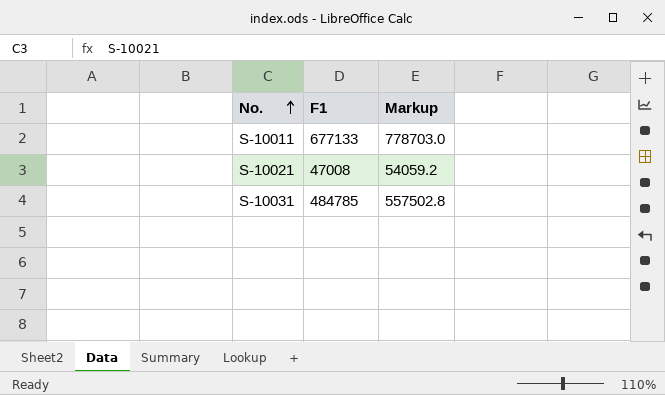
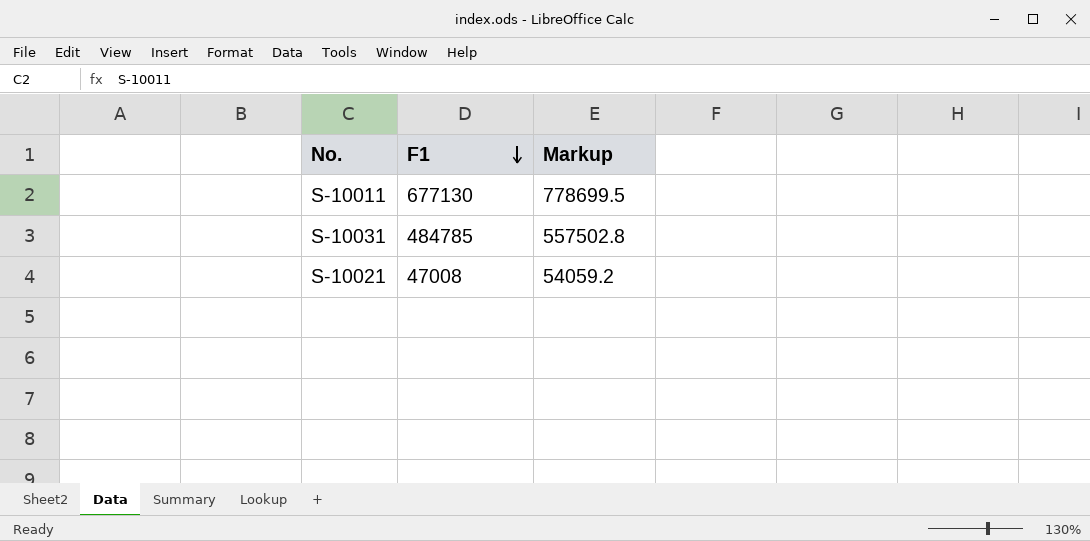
row order: No. ascending -> F1 descending
S-10011 | F1: 677133 -> 677130
S-10011 | Markup: 778703.0 -> 778699.5

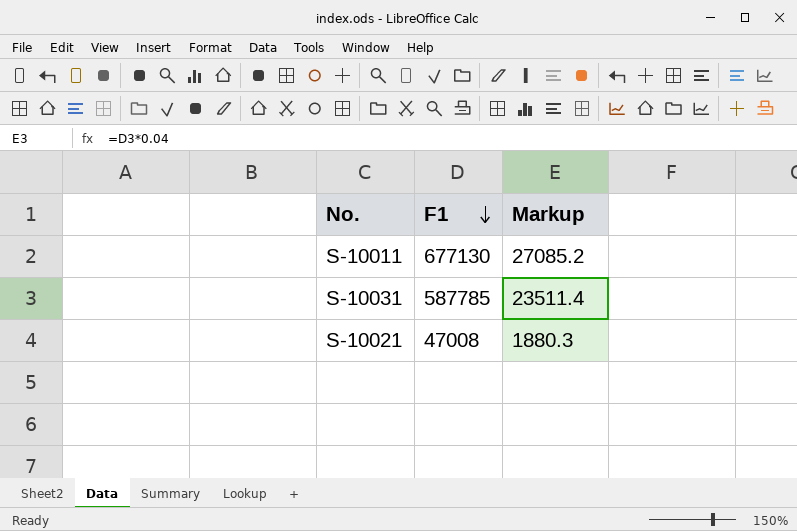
column Markup | formula: [F1] * 1.15 -> [F1] * 0.04
S-10031 | F1: 484785 -> 587785

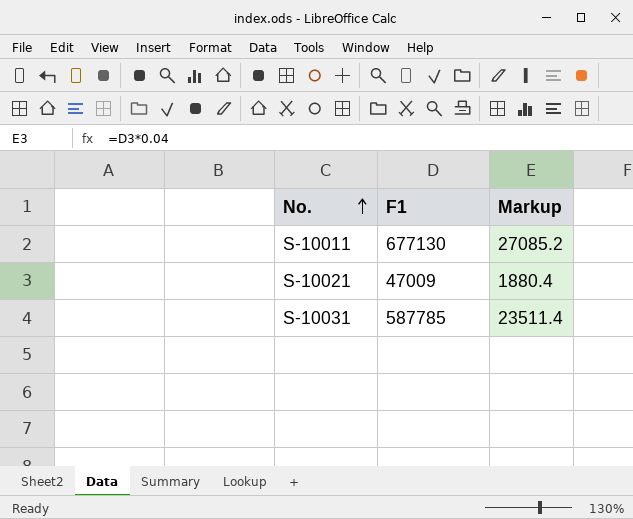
row order: F1 descending -> No. ascending
S-10021 | F1: 47008 -> 47009
S-10021 | Markup: 1880.3 -> 1880.4

